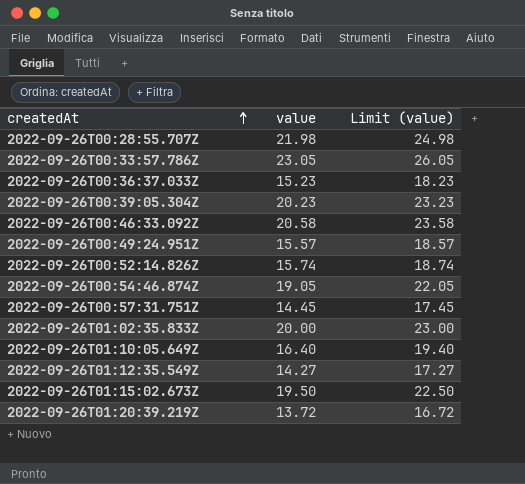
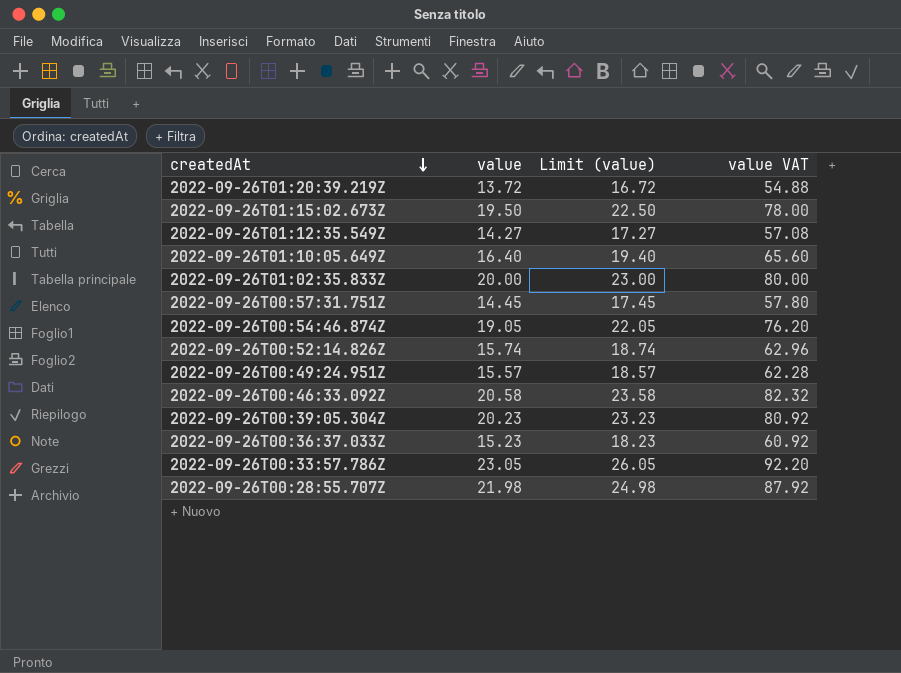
row order: createdAt ascending -> createdAt descending
column value VAT | formula: none -> [value] * 4

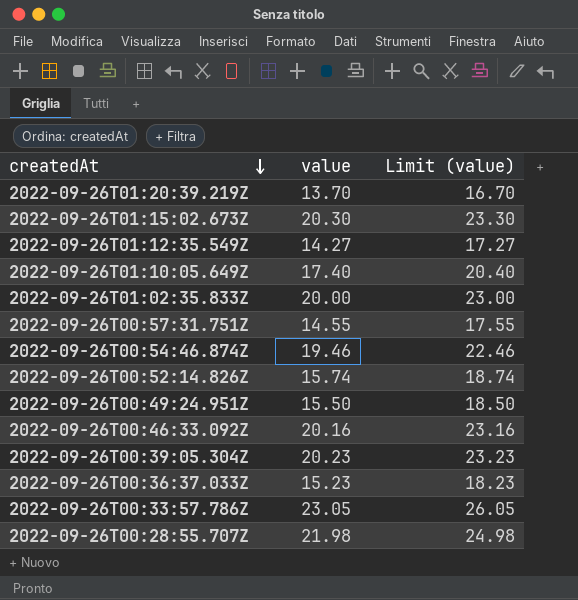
column value VAT | formula: [value] * 4 -> none
2022-09-26T01:20:39.219Z | value: 13.72 -> 13.70
2022-09-26T01:20:39.219Z | Limit (value): 16.72 -> 16.70
2022-09-26T01:15:02.673Z | value: 19.50 -> 20.30
2022-09-26T01:15:02.673Z | Limit (value): 22.50 -> 23.30
2022-09-26T01:10:05.649Z | value: 16.40 -> 17.40
2022-09-26T01:10:05.649Z | Limit (value): 19.40 -> 20.40
2022-09-26T00:57:31.751Z | value: 14.45 -> 14.55
2022-09-26T00:57:31.751Z | Limit (value): 17.45 -> 17.55
2022-09-26T00:54:46.874Z | value: 19.05 -> 19.46
2022-09-26T00:54:46.874Z | Limit (value): 22.05 -> 22.46
2022-09-26T00:49:24.951Z | value: 15.57 -> 15.50
2022-09-26T00:49:24.951Z | Limit (value): 18.57 -> 18.50
2022-09-26T00:46:33.092Z | value: 20.58 -> 20.16
2022-09-26T00:46:33.092Z | Limit (value): 23.58 -> 23.16

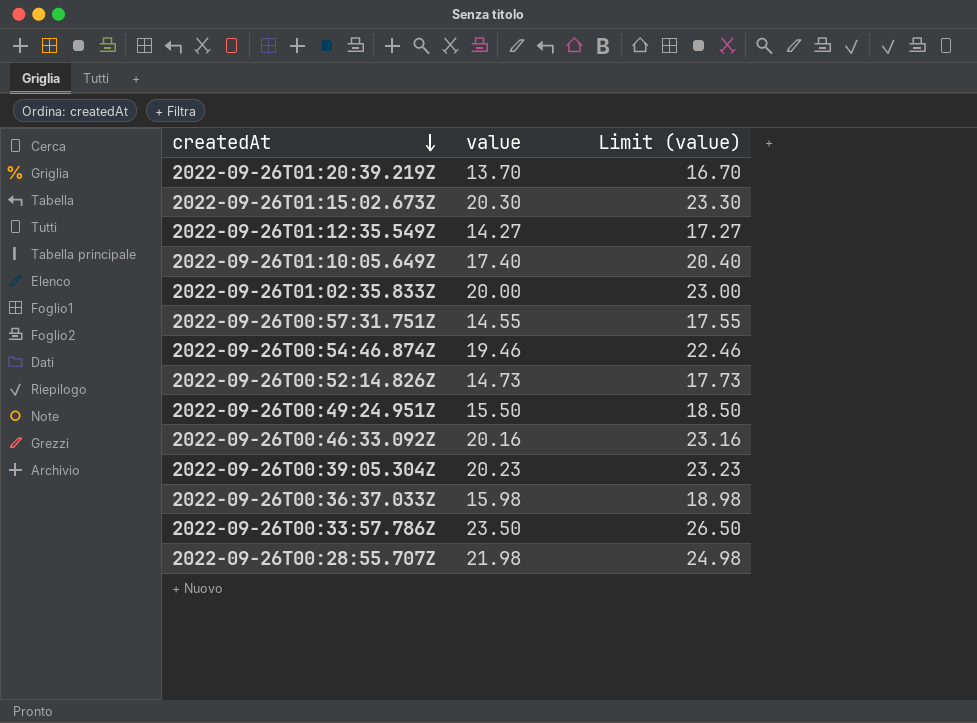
2022-09-26T00:52:14.826Z | value: 15.74 -> 14.73
2022-09-26T00:52:14.826Z | Limit (value): 18.74 -> 17.73
2022-09-26T00:36:37.033Z | value: 15.23 -> 15.98
2022-09-26T00:36:37.033Z | Limit (value): 18.23 -> 18.98
2022-09-26T00:33:57.786Z | value: 23.05 -> 23.50
2022-09-26T00:33:57.786Z | Limit (value): 26.05 -> 26.50

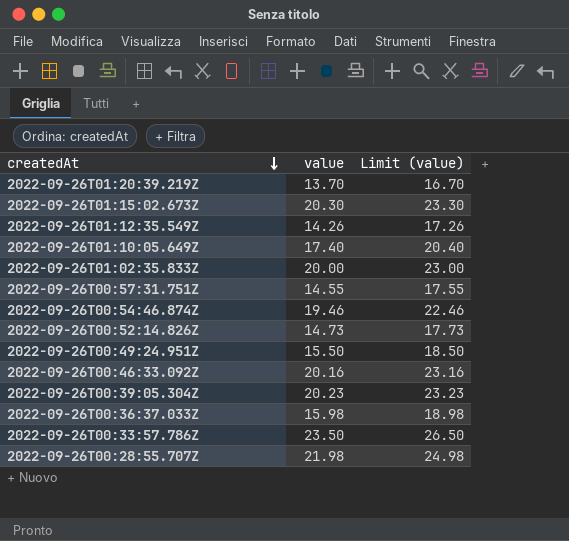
2022-09-26T01:12:35.549Z | value: 14.27 -> 14.26
2022-09-26T01:12:35.549Z | Limit (value): 17.27 -> 17.26

